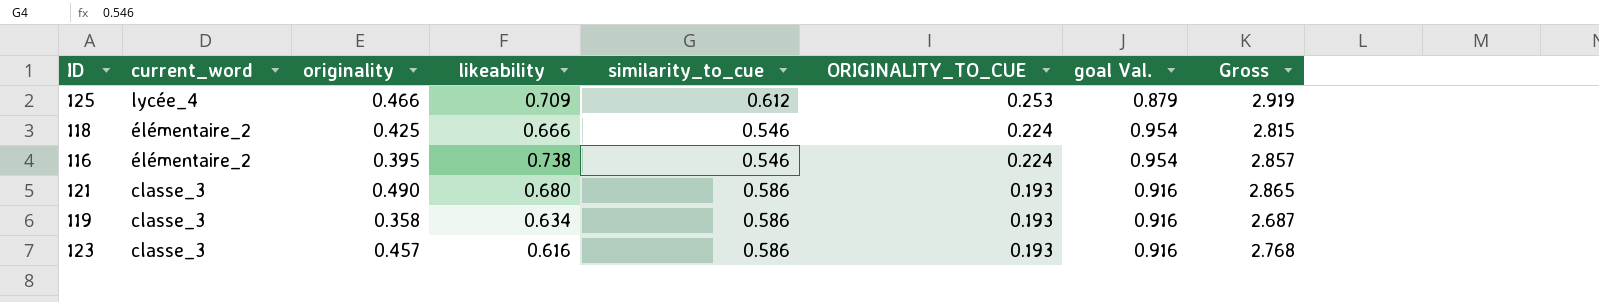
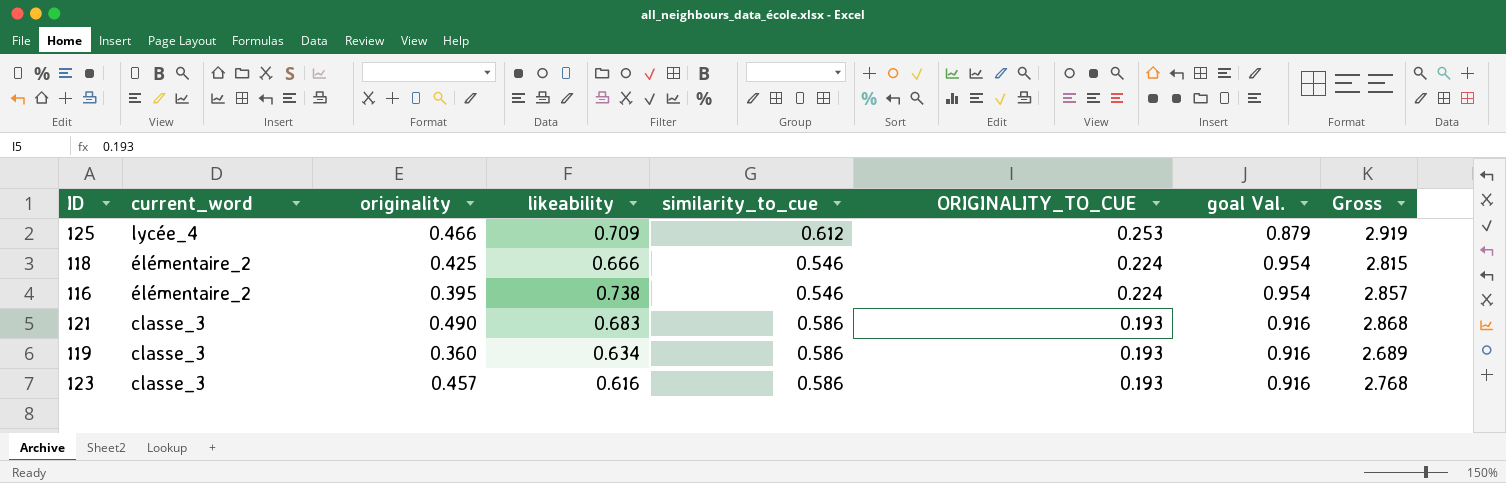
121 | likeability: 0.680 -> 0.683
121 | Gross: 2.865 -> 2.868
119 | originality: 0.358 -> 0.360
119 | Gross: 2.687 -> 2.689

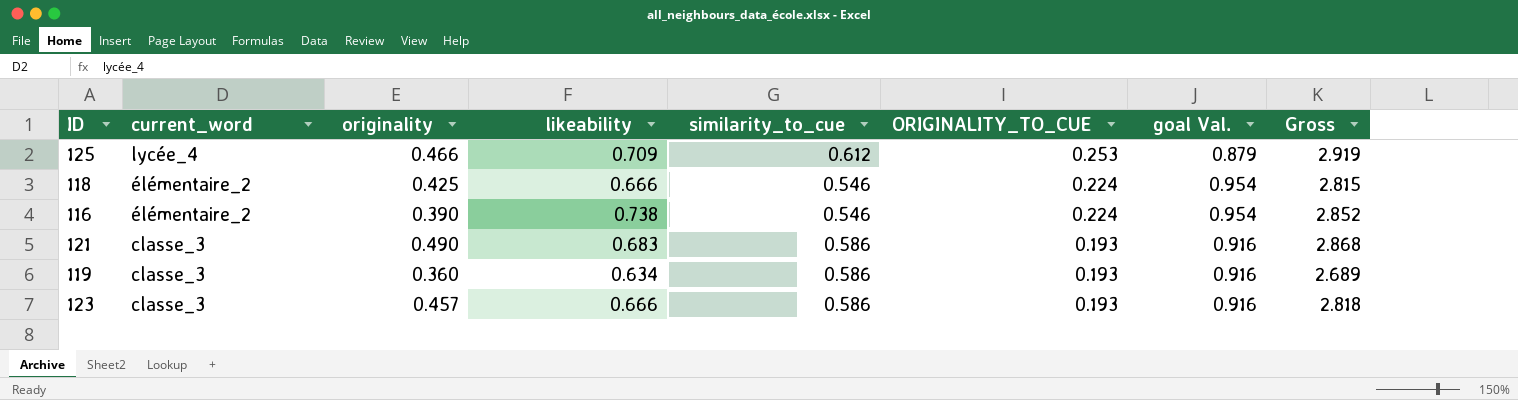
116 | originality: 0.395 -> 0.390
116 | Gross: 2.857 -> 2.852
123 | likeability: 0.616 -> 0.666
123 | Gross: 2.768 -> 2.818

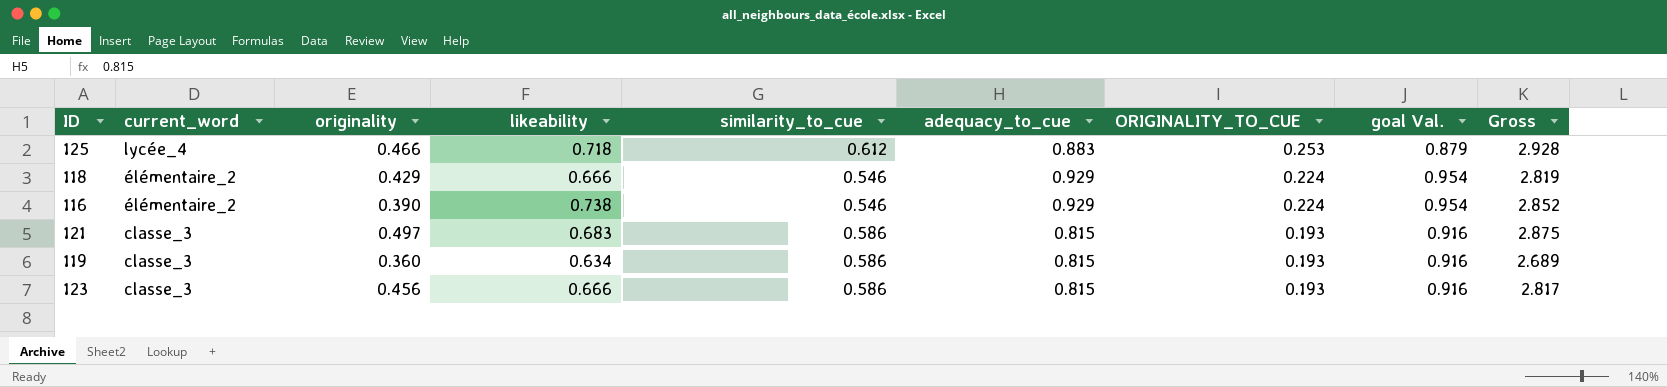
column adequacy_to_cue | position: none -> 6
125 | likeability: 0.709 -> 0.718
125 | Gross: 2.919 -> 2.928
118 | originality: 0.425 -> 0.429
118 | Gross: 2.815 -> 2.819
121 | originality: 0.490 -> 0.497
121 | Gross: 2.868 -> 2.875
123 | originality: 0.457 -> 0.456
123 | Gross: 2.818 -> 2.817

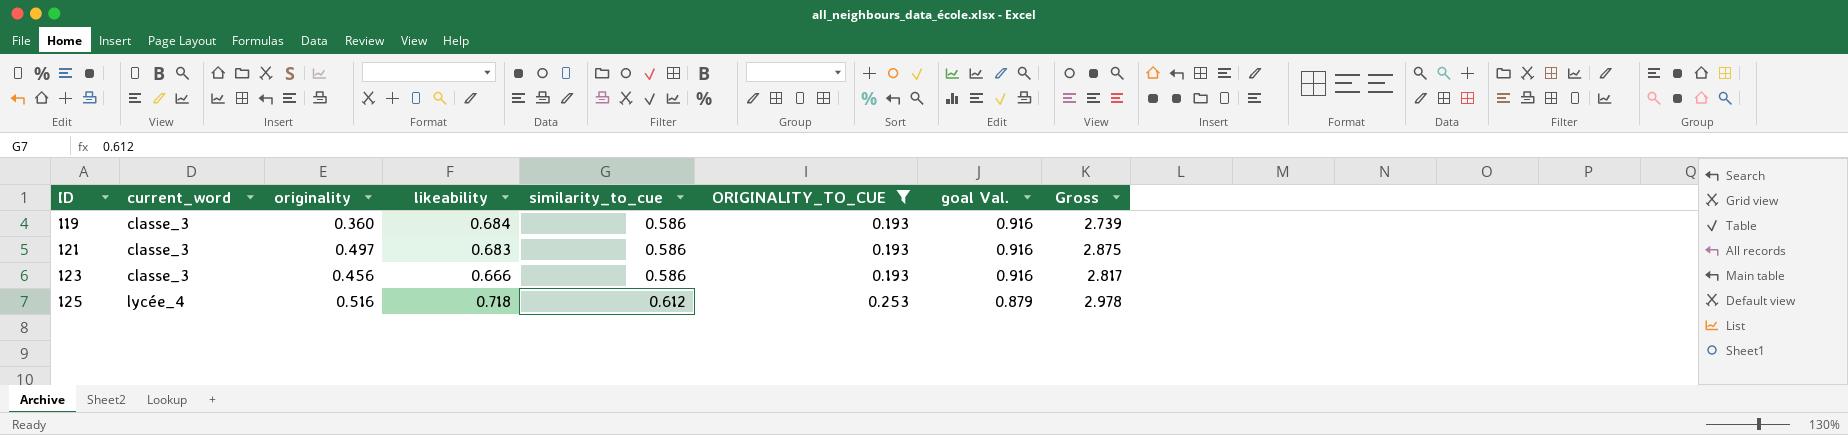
filter: none -> ORIGINALITY_TO_CUE != 0.224
row order: current_word descending -> ID ascending
column adequacy_to_cue | position: 6 -> none
119 | likeability: 0.634 -> 0.684
119 | Gross: 2.689 -> 2.739
125 | originality: 0.466 -> 0.516
125 | Gross: 2.928 -> 2.978

